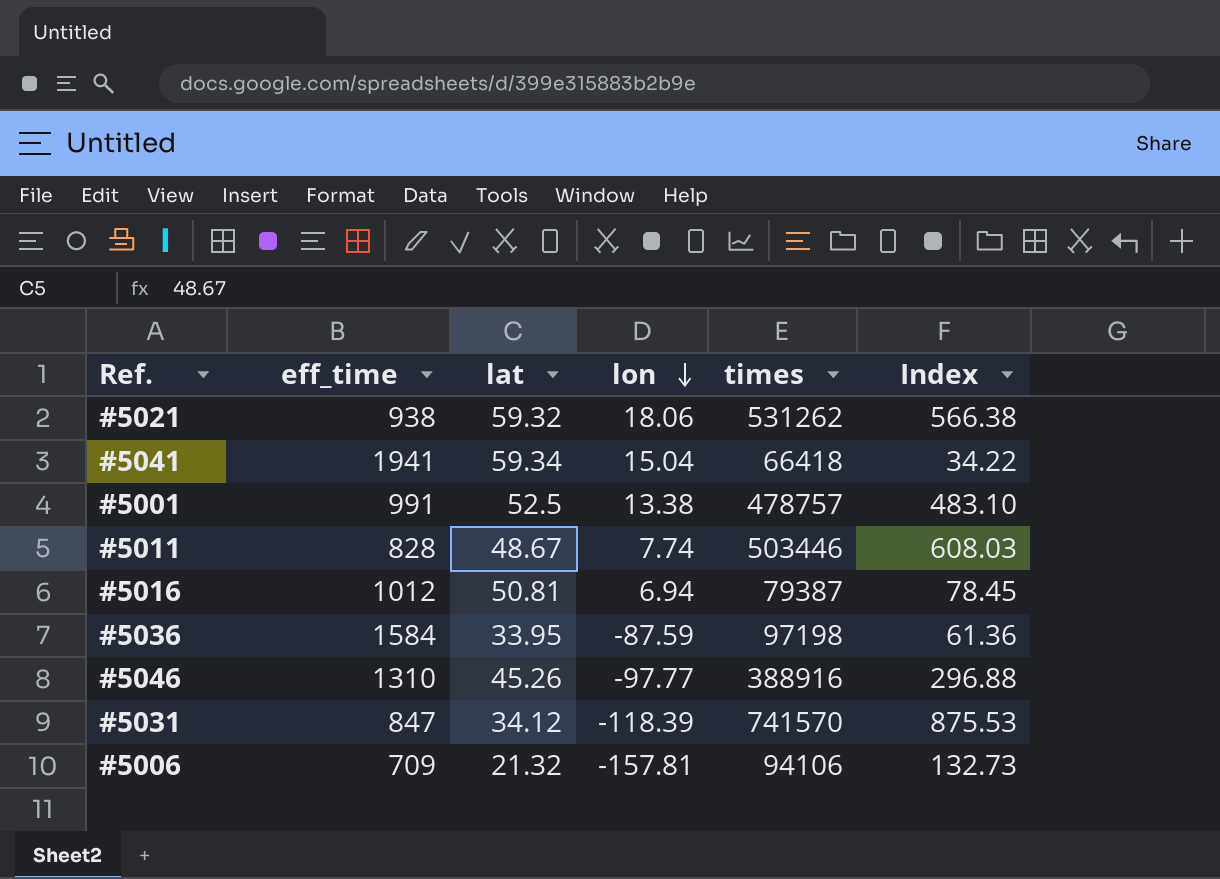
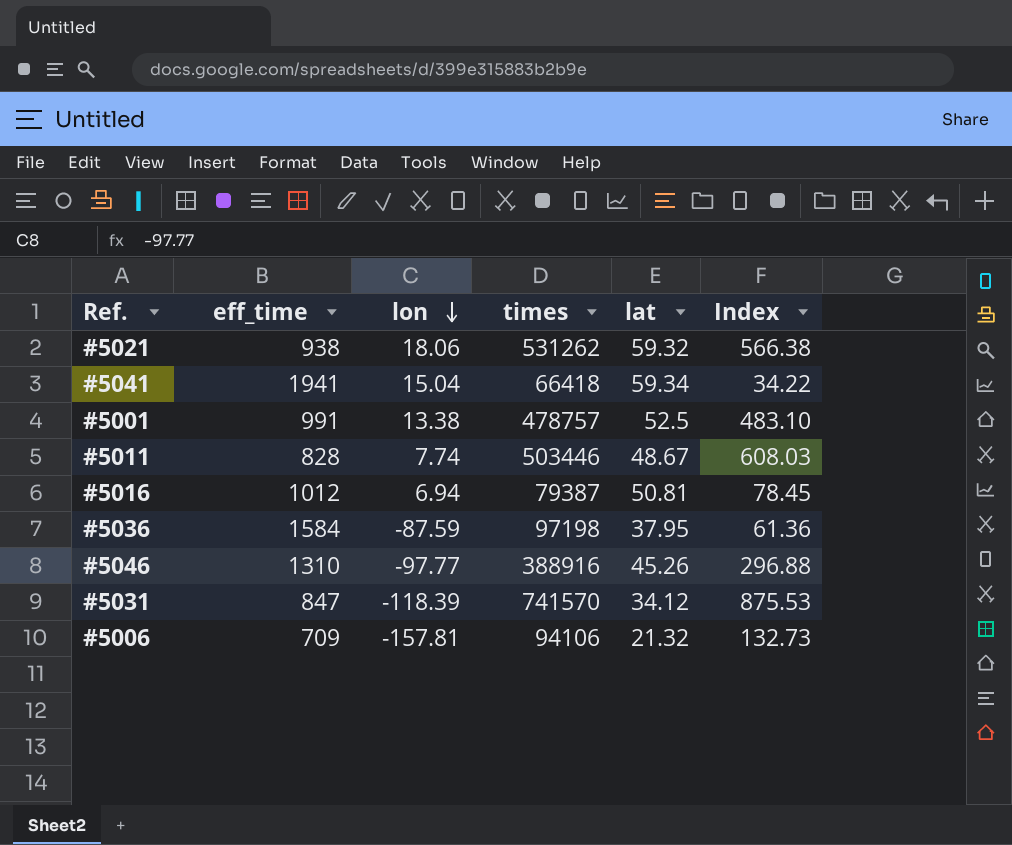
column lat | position: 3 -> 5
#5036 | lat: 33.95 -> 37.95

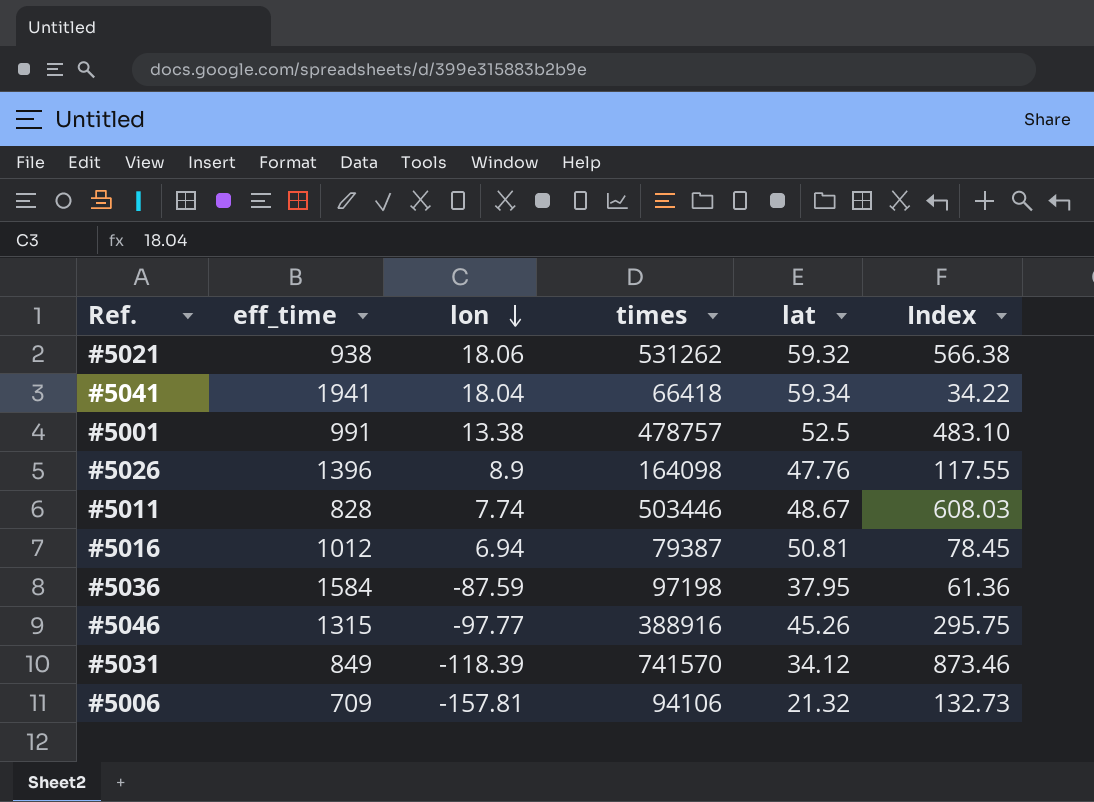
#5041 | lon: 15.04 -> 18.04
row #5026: none -> 1396 | 8.9 | 164098 | 47.76 | 117.55
#5046 | eff_time: 1310 -> 1315
#5046 | Index: 296.88 -> 295.75
#5031 | eff_time: 847 -> 849
#5031 | Index: 875.53 -> 873.46

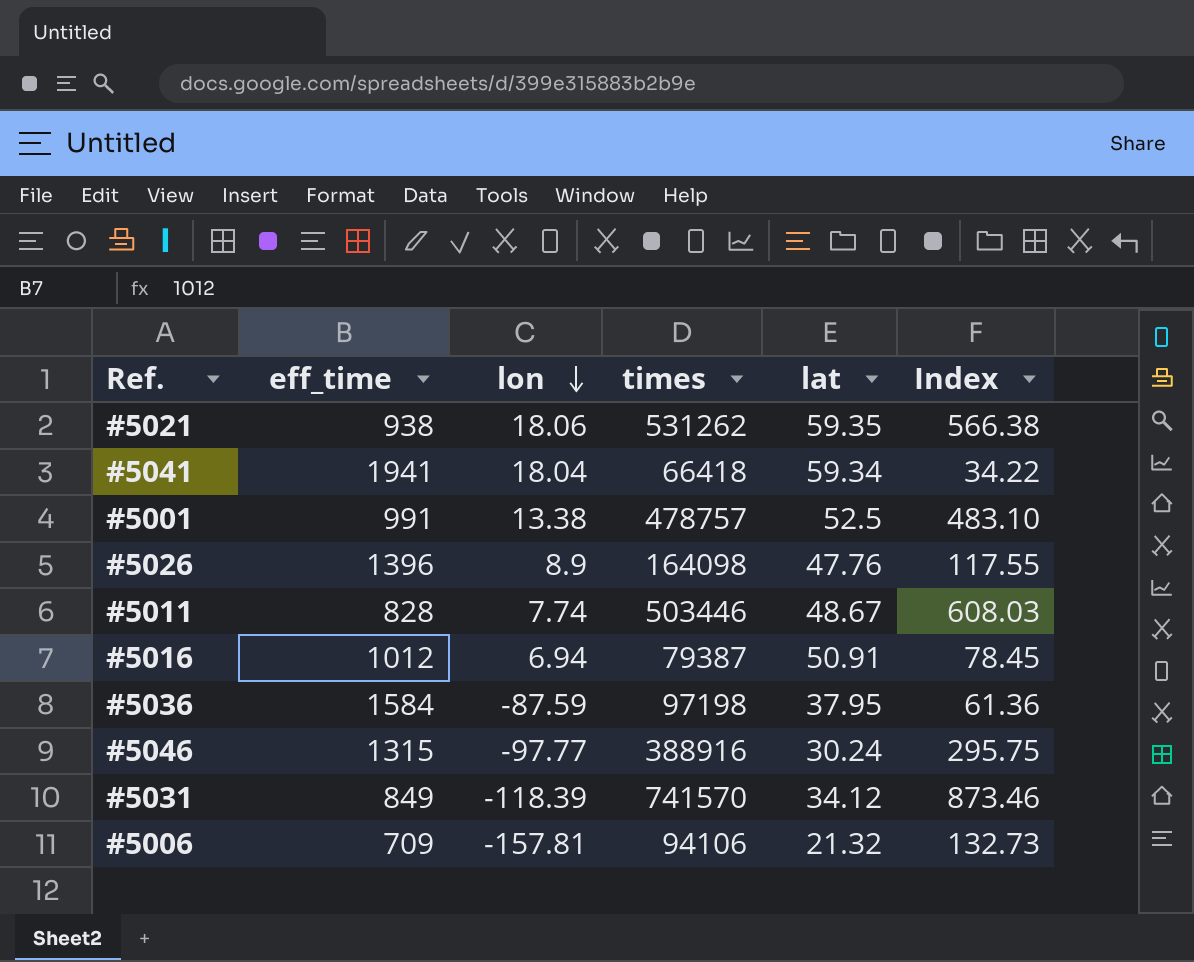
#5021 | lat: 59.32 -> 59.35
#5016 | lat: 50.81 -> 50.91
#5046 | lat: 45.26 -> 30.24

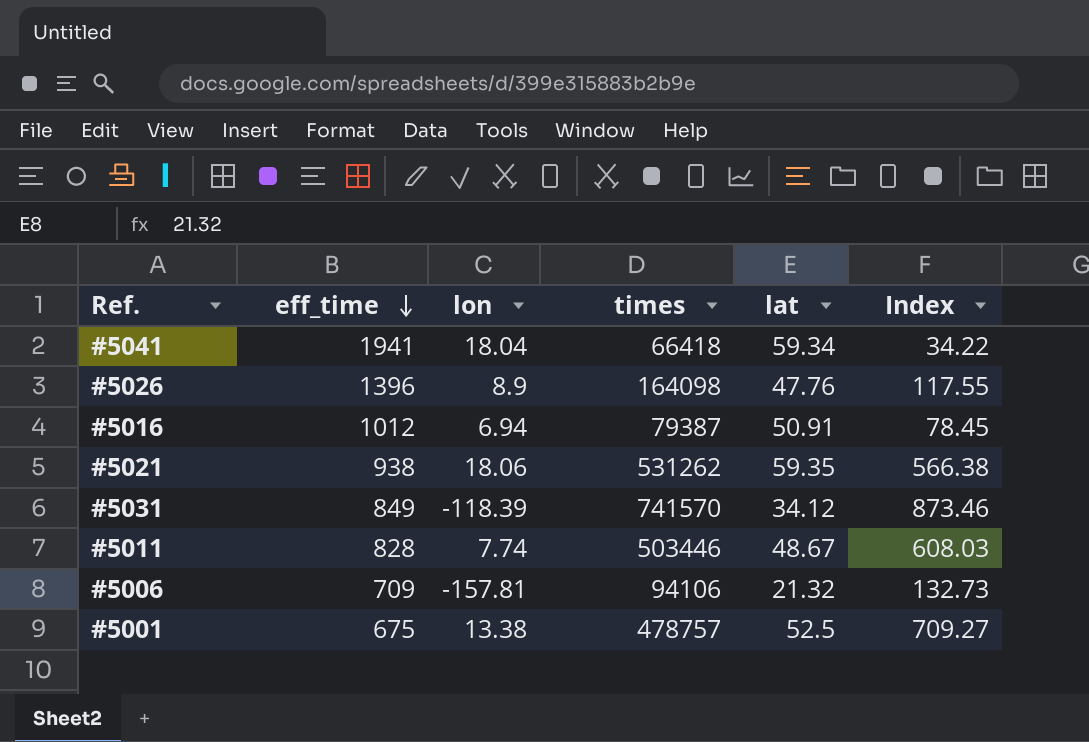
row order: lon descending -> eff_time descending
row #5036: 1584 | -87.59 | 97198 | 37.95 | 61.36 -> none
row #5046: 1315 | -97.77 | 388916 | 30.24 | 295.75 -> none
#5001 | eff_time: 991 -> 675
#5001 | Index: 483.10 -> 709.27

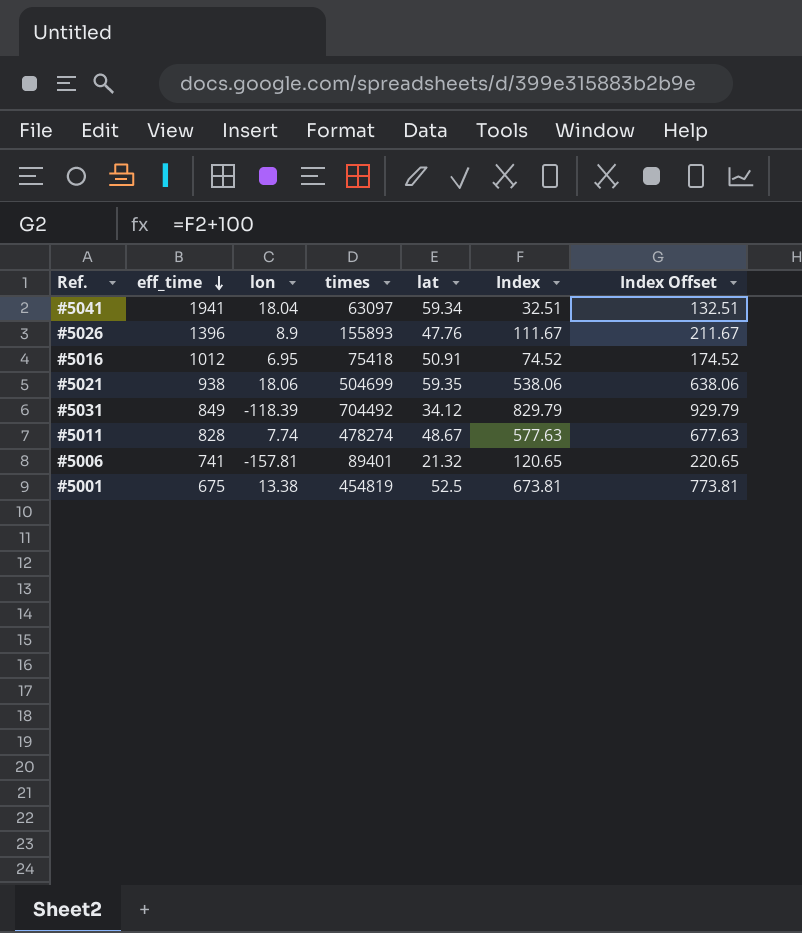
column Index Offset | formula: none -> [Index] + 100
#5041 | times: 66418 -> 63097
#5041 | Index: 34.22 -> 32.51
#5026 | times: 164098 -> 155893
#5026 | Index: 117.55 -> 111.67
#5016 | lon: 6.94 -> 6.95
#5016 | times: 79387 -> 75418
#5016 | Index: 78.45 -> 74.52
#5021 | times: 531262 -> 504699
#5021 | Index: 566.38 -> 538.06
#5031 | times: 741570 -> 704492
#5031 | Index: 873.46 -> 829.79
#5011 | times: 503446 -> 478274
#5011 | Index: 608.03 -> 577.63
#5006 | eff_time: 709 -> 741
#5006 | times: 94106 -> 89401
#5006 | Index: 132.73 -> 120.65
#5001 | times: 478757 -> 454819
#5001 | Index: 709.27 -> 673.81

